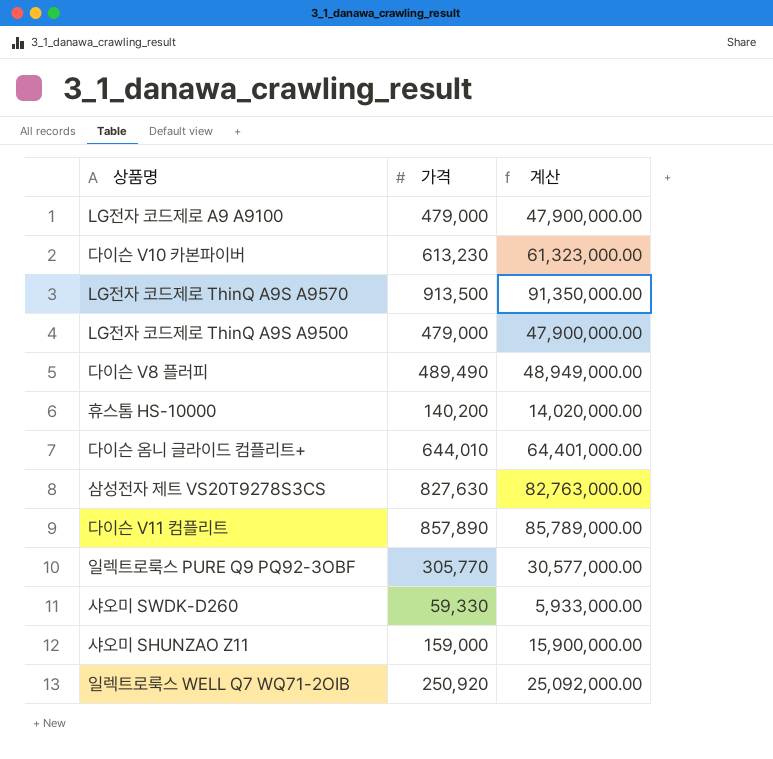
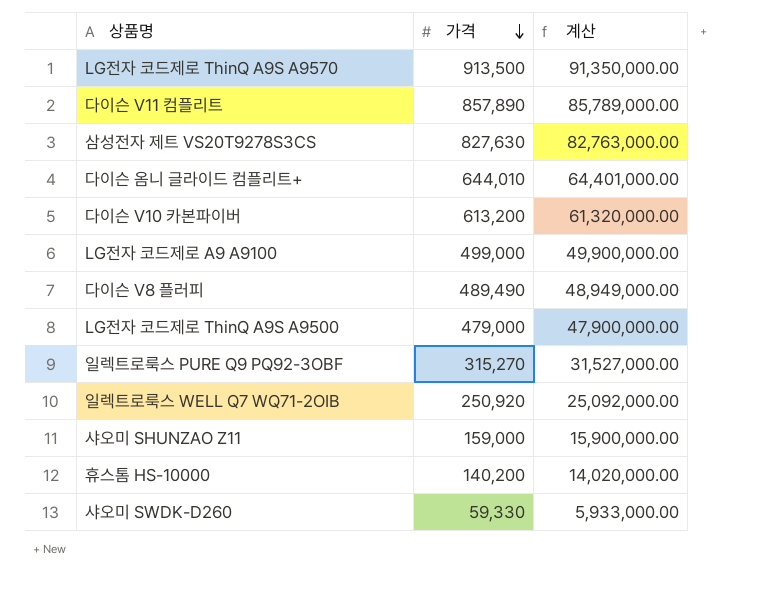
row order: none -> 가격 descending
다이슨 V10 카본파이버 | 가격: 613,230 -> 613,200
다이슨 V10 카본파이버 | 계산: 61,323,000.00 -> 61,320,000.00
LG전자 코드제로 A9 A9100 | 가격: 479,000 -> 499,000
LG전자 코드제로 A9 A9100 | 계산: 47,900,000.00 -> 49,900,000.00
일렉트로룩스 PURE Q9 PQ92-3OBF | 가격: 305,770 -> 315,270
일렉트로룩스 PURE Q9 PQ92-3OBF | 계산: 30,577,000.00 -> 31,527,000.00

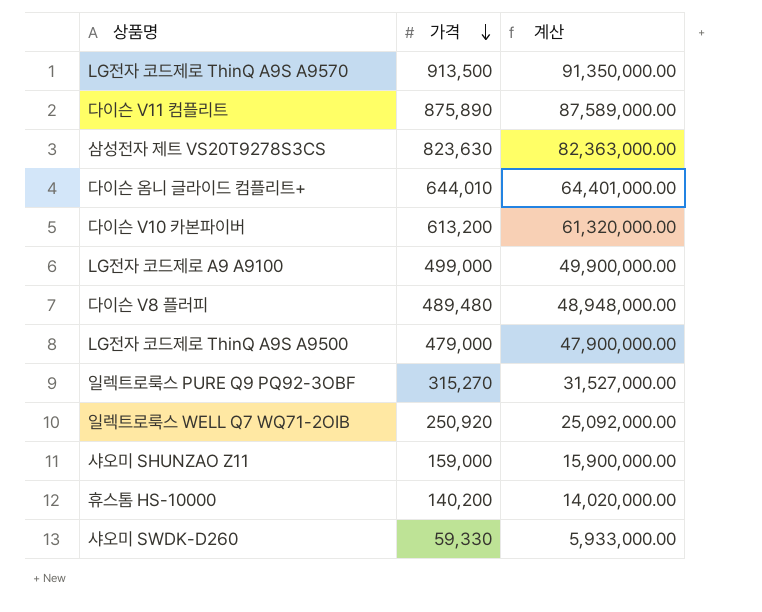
다이슨 V11 컴플리트 | 가격: 857,890 -> 875,890
다이슨 V11 컴플리트 | 계산: 85,789,000.00 -> 87,589,000.00
삼성전자 제트 VS20T9278S3CS | 가격: 827,630 -> 823,630
삼성전자 제트 VS20T9278S3CS | 계산: 82,763,000.00 -> 82,363,000.00
다이슨 V8 플러피 | 가격: 489,490 -> 489,480
다이슨 V8 플러피 | 계산: 48,949,000.00 -> 48,948,000.00

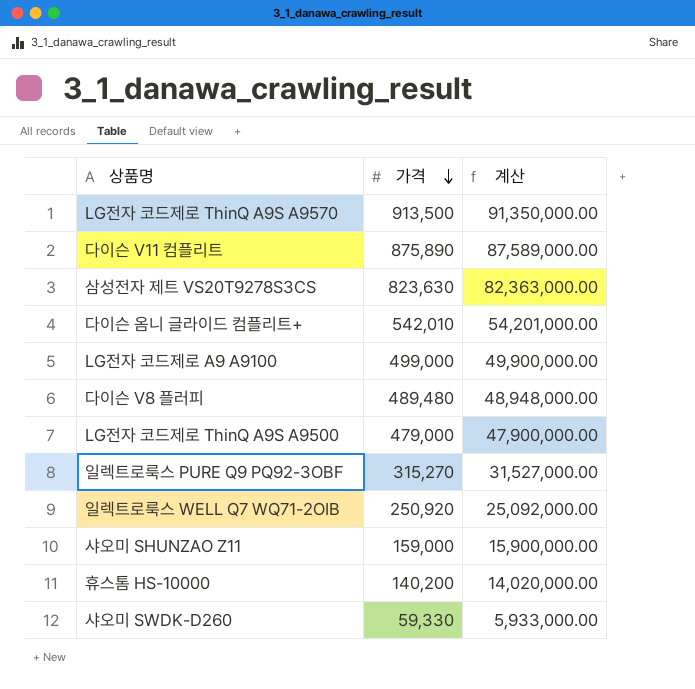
row 다이슨 V10 카본파이버: 613,200 | 61,320,000.00 -> none
다이슨 옴니 글라이드 컴플리트+ | 가격: 644,010 -> 542,010
다이슨 옴니 글라이드 컴플리트+ | 계산: 64,401,000.00 -> 54,201,000.00

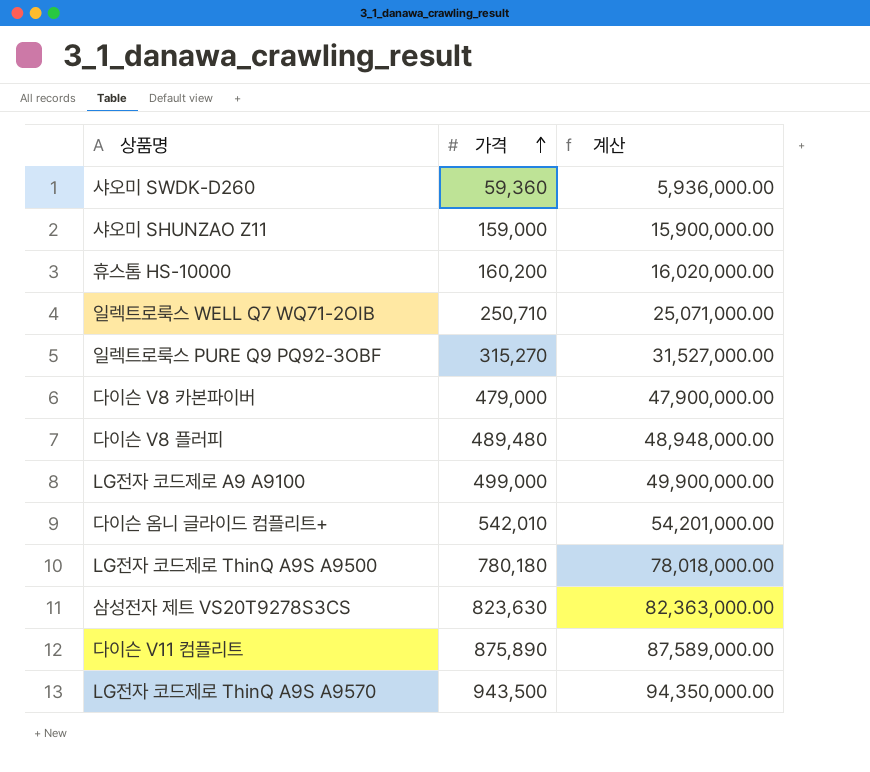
row order: 가격 descending -> 가격 ascending
샤오미 SWDK-D260 | 가격: 59,330 -> 59,360
샤오미 SWDK-D260 | 계산: 5,933,000.00 -> 5,936,000.00
휴스톰 HS-10000 | 가격: 140,200 -> 160,200
휴스톰 HS-10000 | 계산: 14,020,000.00 -> 16,020,000.00
일렉트로룩스 WELL Q7 WQ71-2OIB | 가격: 250,920 -> 250,710
일렉트로룩스 WELL Q7 WQ71-2OIB | 계산: 25,092,000.00 -> 25,071,000.00
row 다이슨 V8 카본파이버: none -> 479,000 | 47,900,000.00
LG전자 코드제로 ThinQ A9S A9500 | 가격: 479,000 -> 780,180
LG전자 코드제로 ThinQ A9S A9500 | 계산: 47,900,000.00 -> 78,018,000.00
LG전자 코드제로 ThinQ A9S A9570 | 가격: 913,500 -> 943,500
LG전자 코드제로 ThinQ A9S A9570 | 계산: 91,350,000.00 -> 94,350,000.00

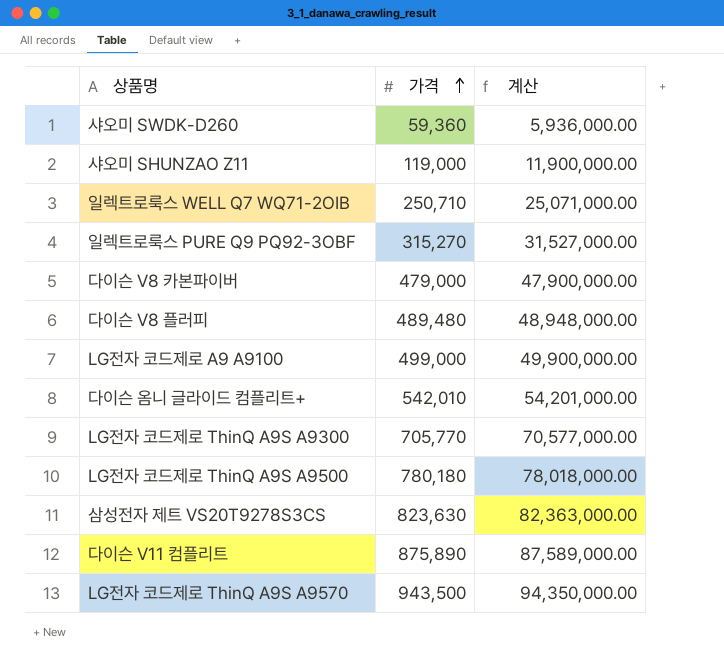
row 휴스톰 HS-10000: 160,200 | 16,020,000.00 -> none
샤오미 SHUNZAO Z11 | 가격: 159,000 -> 119,000
샤오미 SHUNZAO Z11 | 계산: 15,900,000.00 -> 11,900,000.00
row LG전자 코드제로 ThinQ A9S A9300: none -> 705,770 | 70,577,000.00

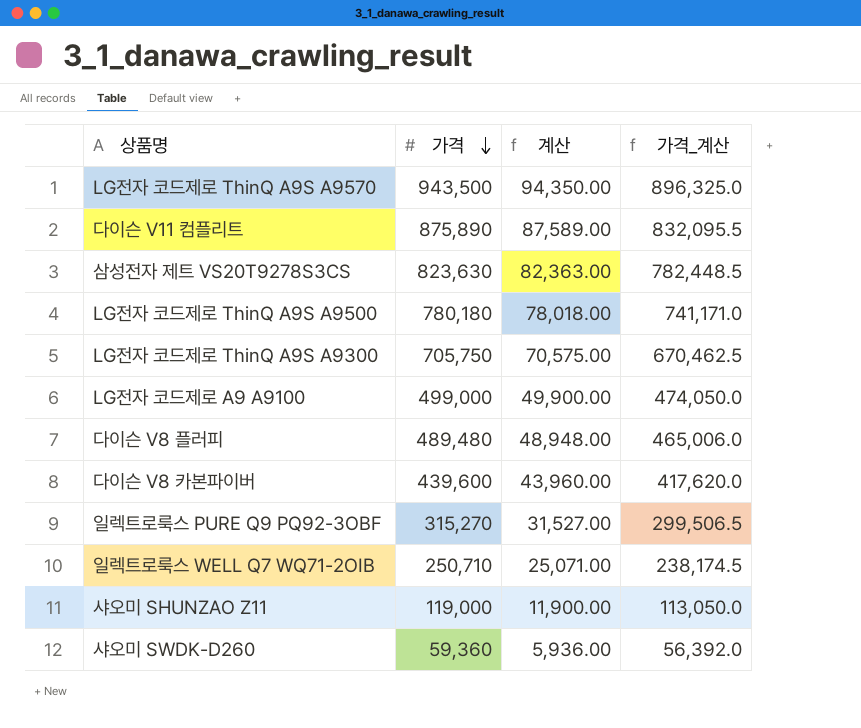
row order: 가격 ascending -> 가격 descending
column 계산 | formula: [가격] * 100 -> [가격] * 0.1
column 가격_계산 | formula: none -> [가격] * 0.95
row 다이슨 옴니 글라이드 컴플리트+: 542,010 | 54,201,000.00 -> none
LG전자 코드제로 ThinQ A9S A9300 | 가격: 705,770 -> 705,750
다이슨 V8 카본파이버 | 가격: 479,000 -> 439,600

